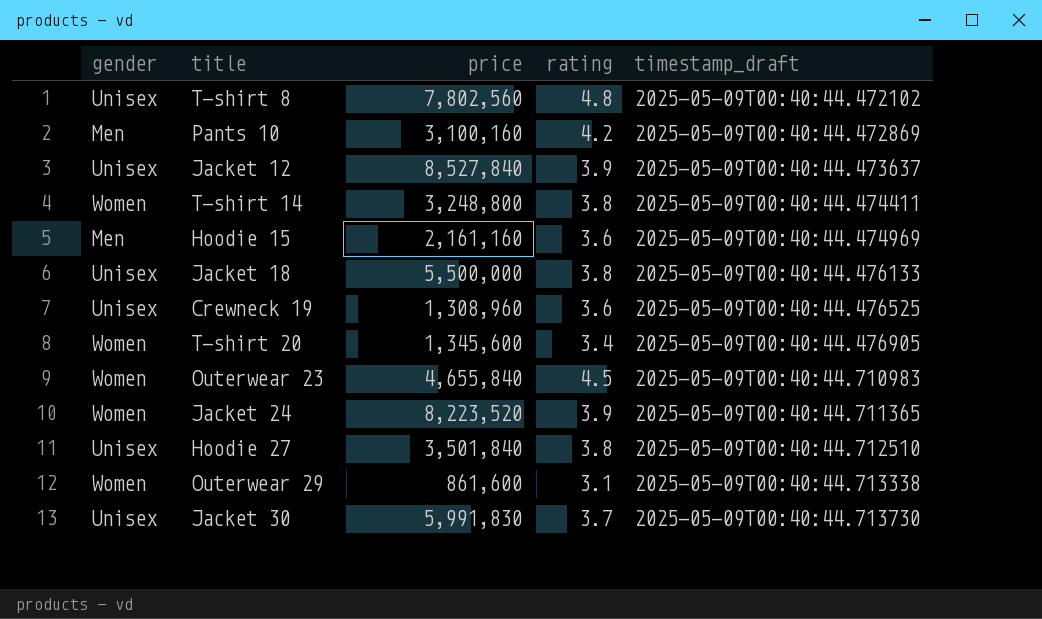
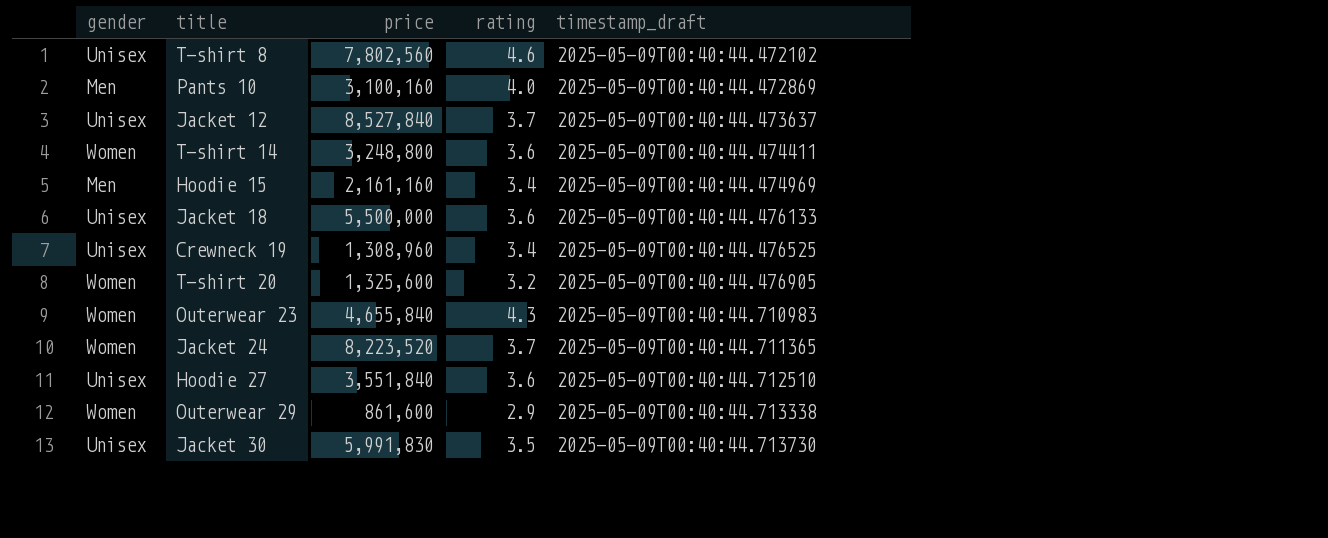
T-shirt 8 | rating: 4.8 -> 4.6
Pants 10 | rating: 4.2 -> 4.0
Jacket 12 | rating: 3.9 -> 3.7
T-shirt 14 | rating: 3.8 -> 3.6
Hoodie 15 | rating: 3.6 -> 3.4
Jacket 18 | rating: 3.8 -> 3.6
Crewneck 19 | rating: 3.6 -> 3.4
T-shirt 20 | price: 1,345,600 -> 1,325,600
T-shirt 20 | rating: 3.4 -> 3.2
Outerwear 23 | rating: 4.5 -> 4.3
Jacket 24 | rating: 3.9 -> 3.7
Hoodie 27 | price: 3,501,840 -> 3,551,840
Hoodie 27 | rating: 3.8 -> 3.6
Outerwear 29 | rating: 3.1 -> 2.9
Jacket 30 | rating: 3.7 -> 3.5

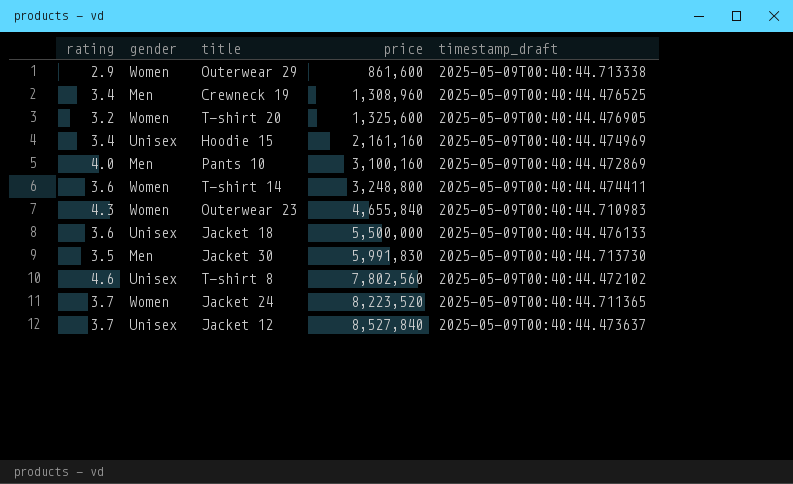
row order: timestamp_draft ascending -> price ascending
column rating | position: 4 -> 1
row Hoodie 27: Unisex | 3,551,840 | 3.6 | 2025-05-09T00:40:44.712510 -> none
Crewneck 19 | gender: Unisex -> Men
Hoodie 15 | gender: Men -> Unisex
Jacket 30 | gender: Unisex -> Men

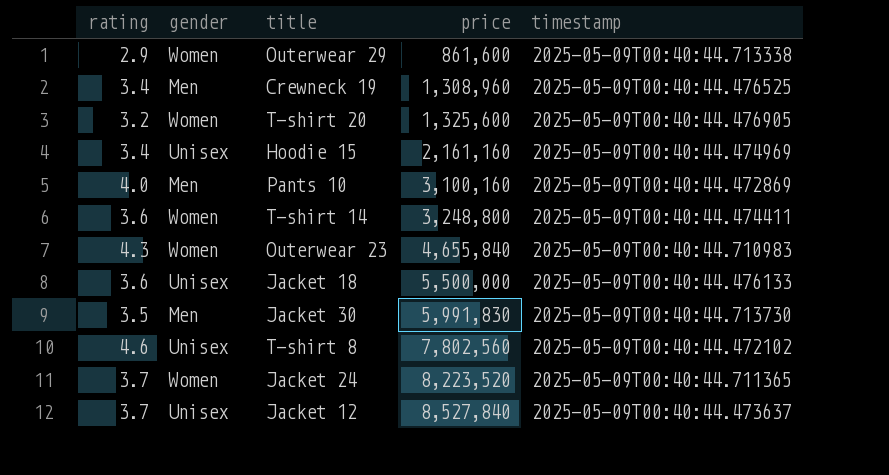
column name: timestamp_draft -> timestamp

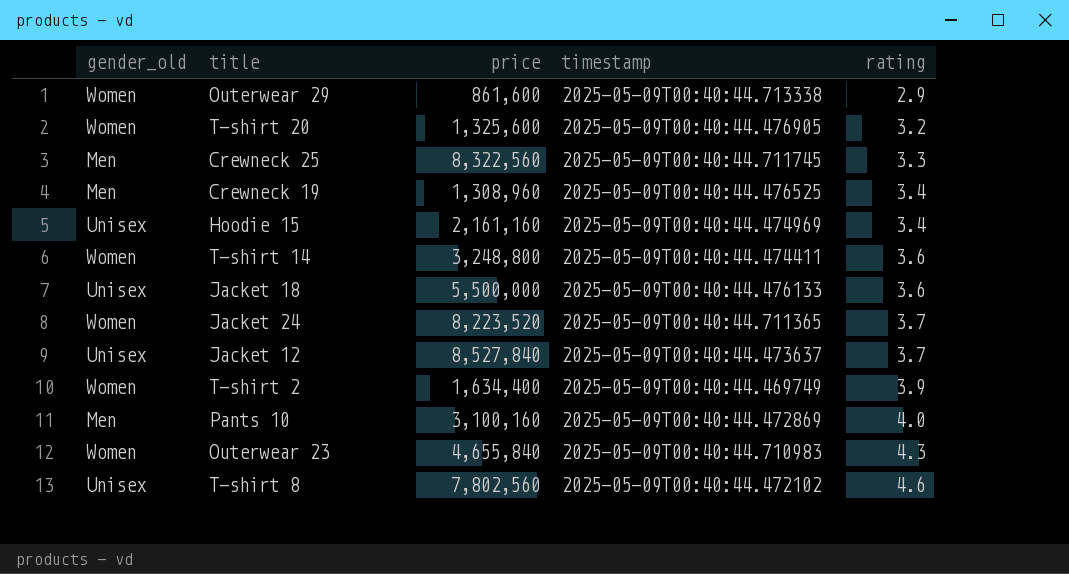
row order: price ascending -> rating ascending
column name: gender -> gender_old
column rating | position: 1 -> 5
row Jacket 30: 3.5 | Men | 5,991,830 | 2025-05-09T00:40:44.713730 -> none
row Crewneck 25: none -> Men | 8,322,560 | 2025-05-09T00:40:44.711745 | 3.3
row T-shirt 2: none -> Women | 1,634,400 | 2025-05-09T00:40:44.469749 | 3.9

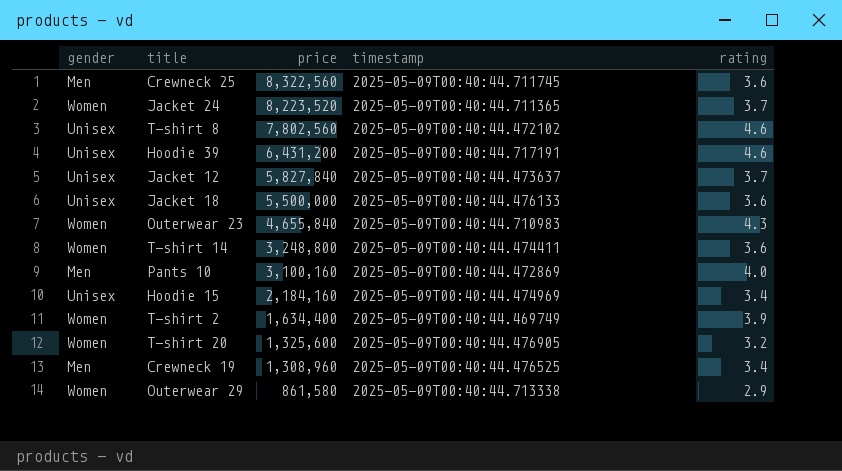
row order: rating ascending -> price descending
column name: gender_old -> gender
Crewneck 25 | rating: 3.3 -> 3.6
row Hoodie 39: none -> Unisex | 6,431,200 | 2025-05-09T00:40:44.717191 | 4.6
Jacket 12 | price: 8,527,840 -> 5,827,840
Hoodie 15 | price: 2,161,160 -> 2,184,160
Outerwear 29 | price: 861,600 -> 861,580

